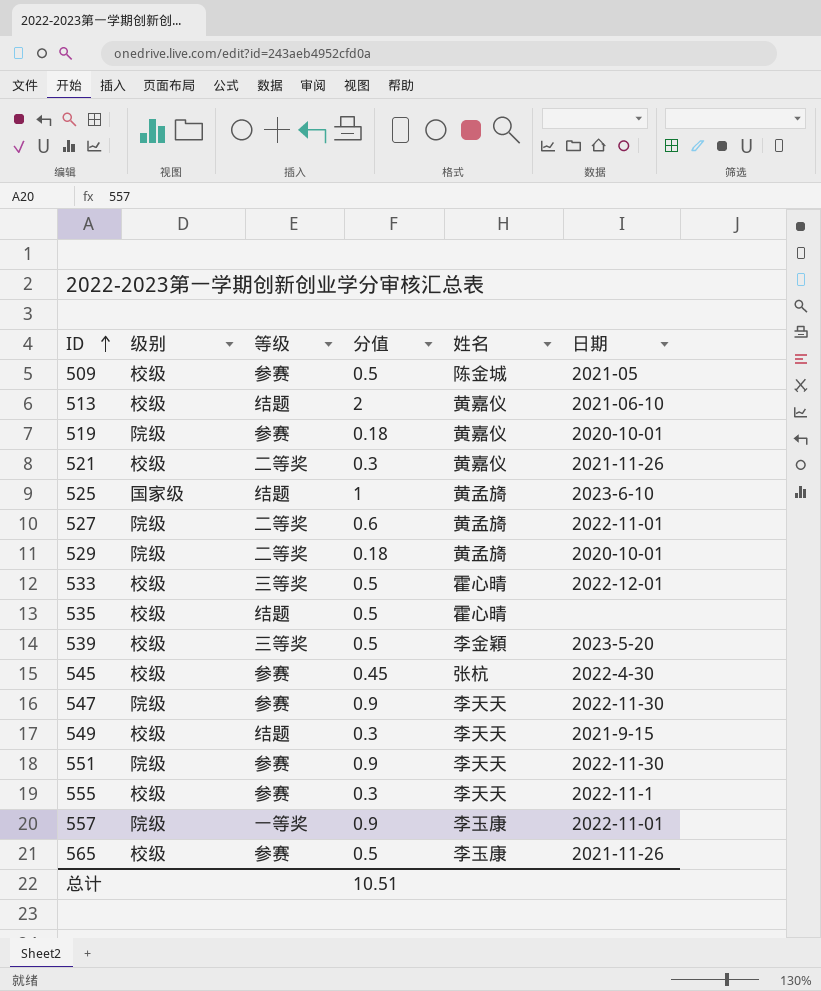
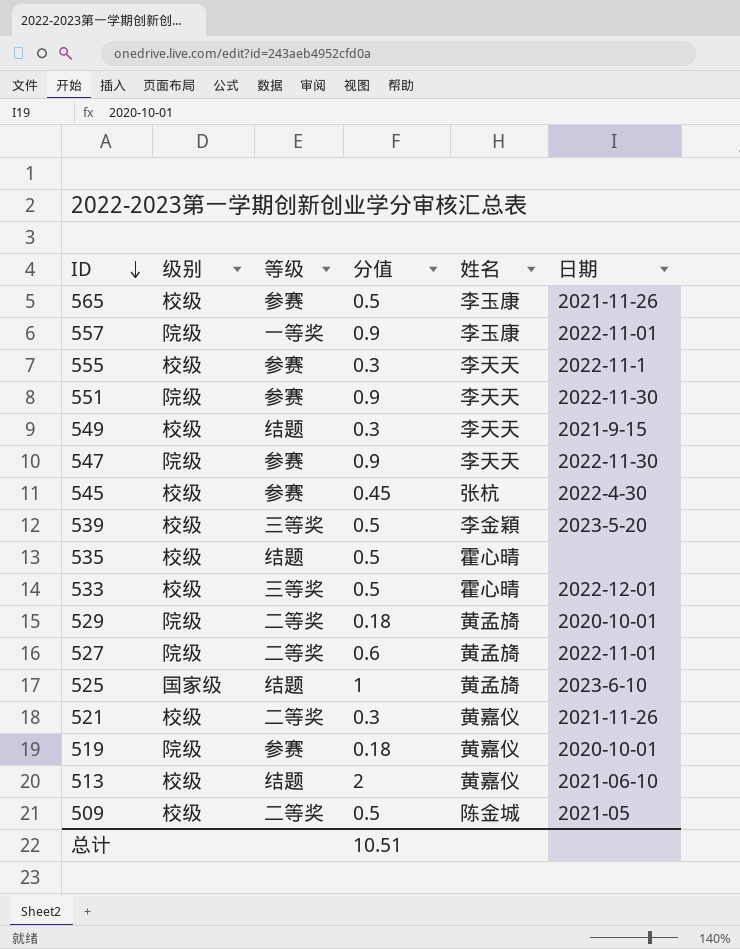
row order: ID ascending -> ID descending
509 | 等级: 参赛 -> 二等奖

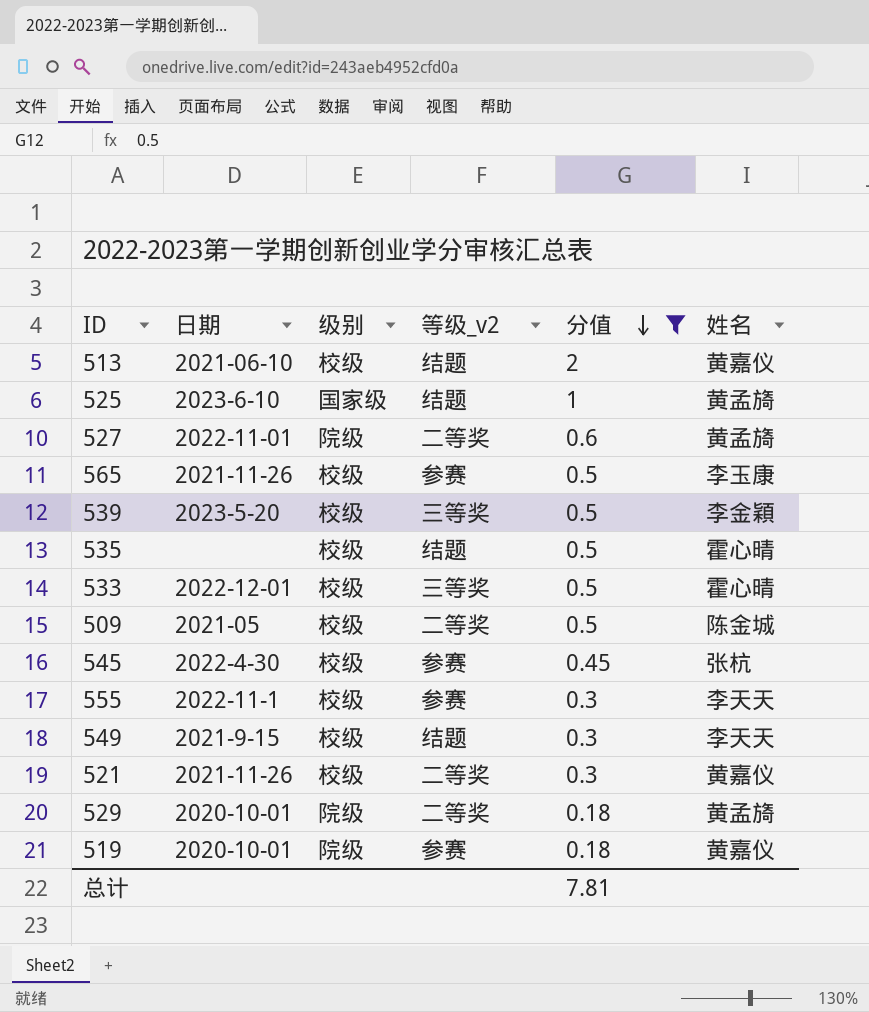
filter: none -> 分值 != 0.9
row order: ID descending -> 分值 descending
column 日期 | position: 6 -> 2
column name: 等级 -> 等级_v2
总计 | 分值: 10.51 -> 7.81

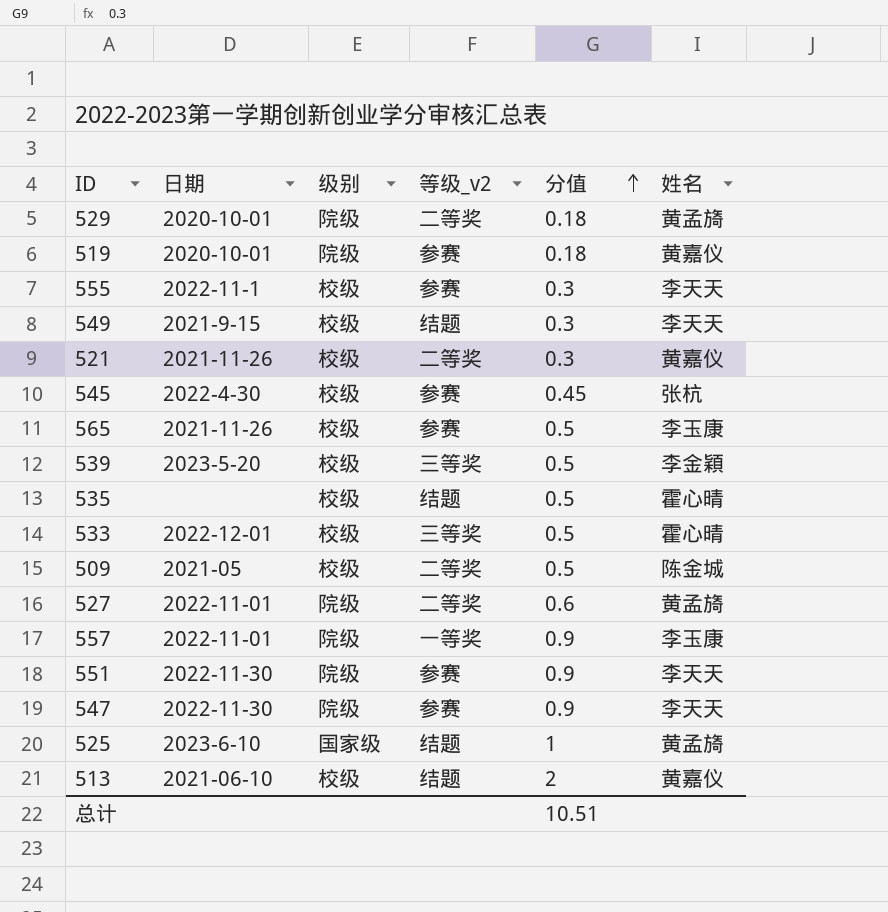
filter: 分值 != 0.9 -> none
row order: 分值 descending -> 分值 ascending
总计 | 分值: 7.81 -> 10.51

